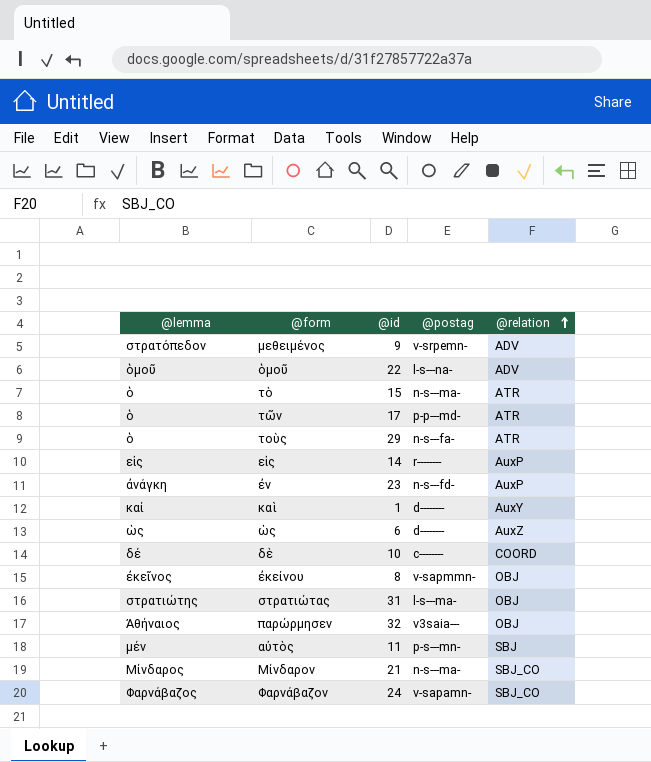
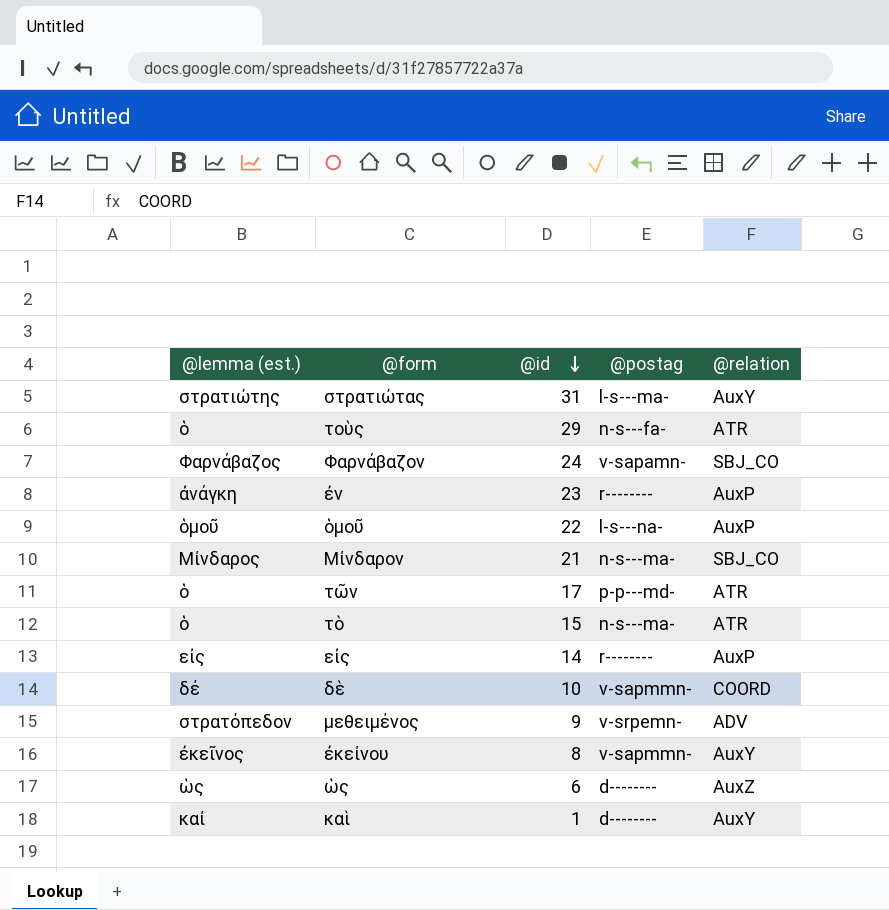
row order: @relation ascending -> @id descending
column name: @lemma -> @lemma (est.)
row παρώρμησεν: Ἀθήναιος | 32 | v3saia--- | OBJ -> none
row αὐτὸς: μέν | 11 | p-s---mn- | SBJ -> none
στρατιώτας | @relation: OBJ -> AuxY
ἐν | @postag: n-s---fd- -> r--------
ὁμοῦ | @relation: ADV -> AuxP
δὲ | @postag: c-------- -> v-sapmmn-
ἐκείνου | @relation: OBJ -> AuxY

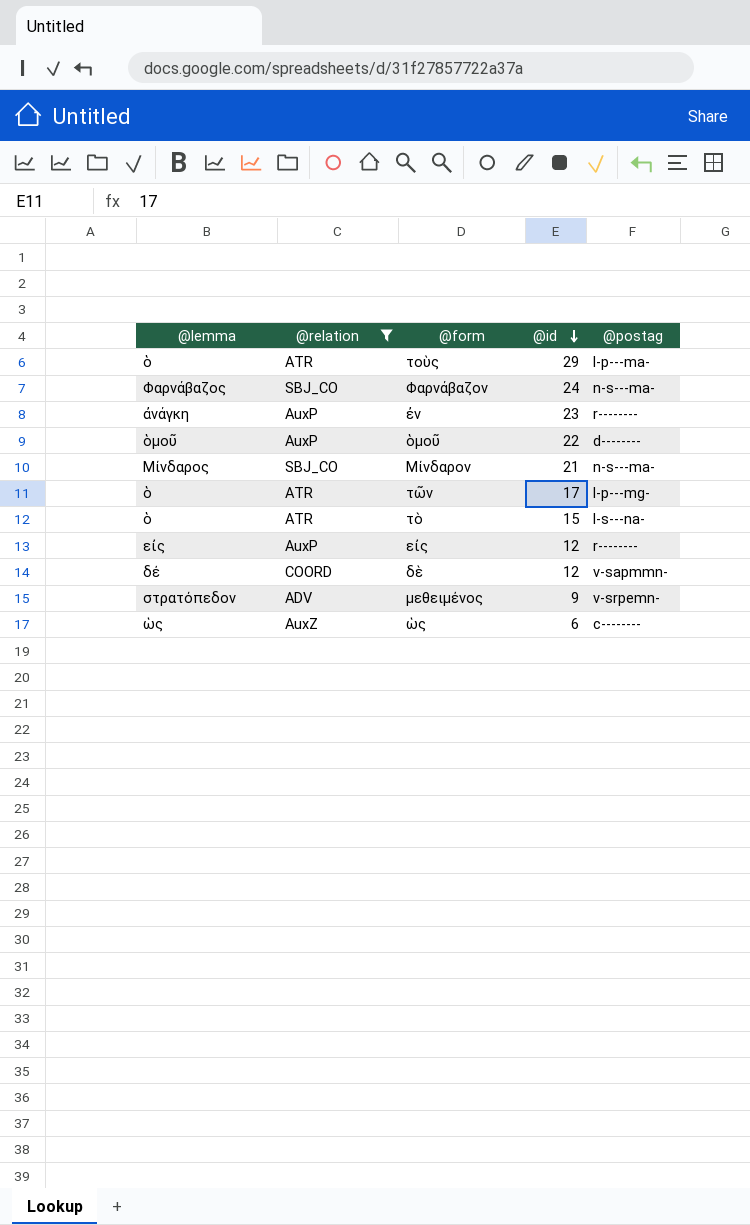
filter: none -> @relation != AuxY
column name: @lemma (est.) -> @lemma
column @relation | position: 5 -> 2
τοὺς | @postag: n-s---fa- -> l-p---ma-
Φαρνάβαζον | @postag: v-sapamn- -> n-s---ma-
ὁμοῦ | @postag: l-s---na- -> d--------
τῶν | @postag: p-p---md- -> l-p---mg-
τὸ | @postag: n-s---ma- -> l-s---na-
εἰς | @id: 14 -> 12
δὲ | @id: 10 -> 12
ὡς | @postag: d-------- -> c--------

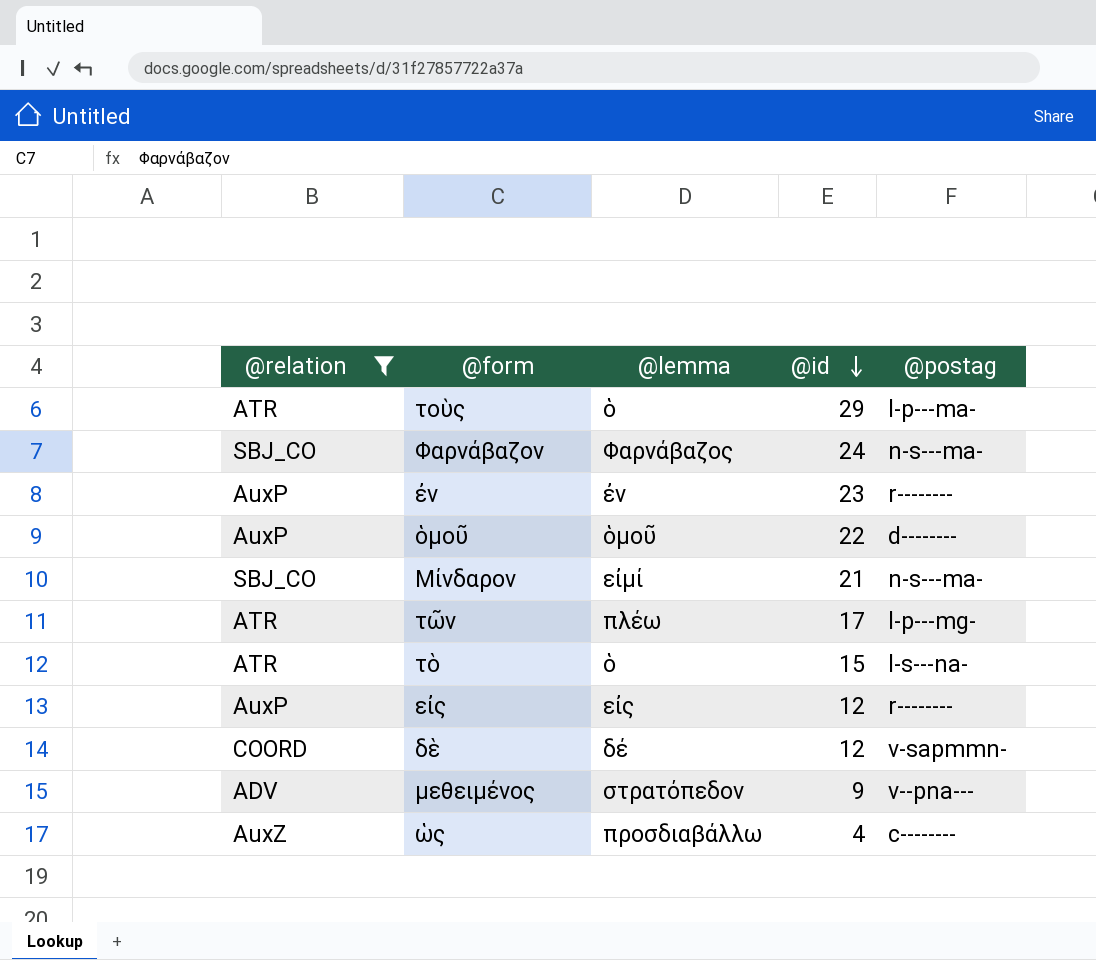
column @lemma | position: 1 -> 3
ἐν | @lemma: ἀνάγκη -> ἐν
Μίνδαρον | @lemma: Μίνδαρος -> εἰμί
τῶν | @lemma: ὁ -> πλέω
μεθειμένος | @postag: v-srpemn- -> v--pna---
ὡς | @lemma: ὡς -> προσδιαβάλλω
ὡς | @id: 6 -> 4

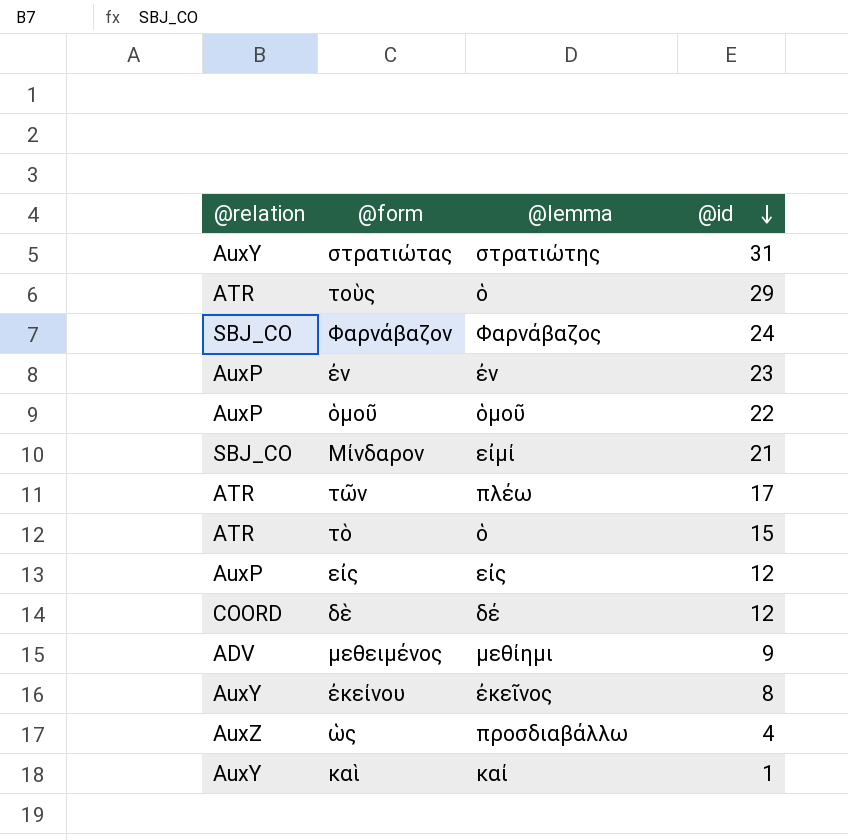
filter: @relation != AuxY -> none
column @postag | position: 5 -> none
μεθειμένος | @lemma: στρατόπεδον -> μεθίημι

